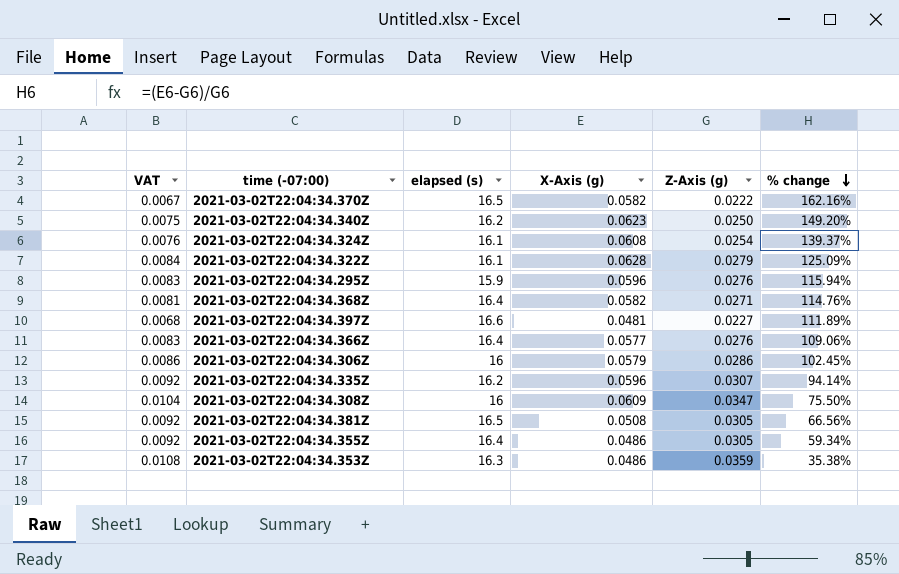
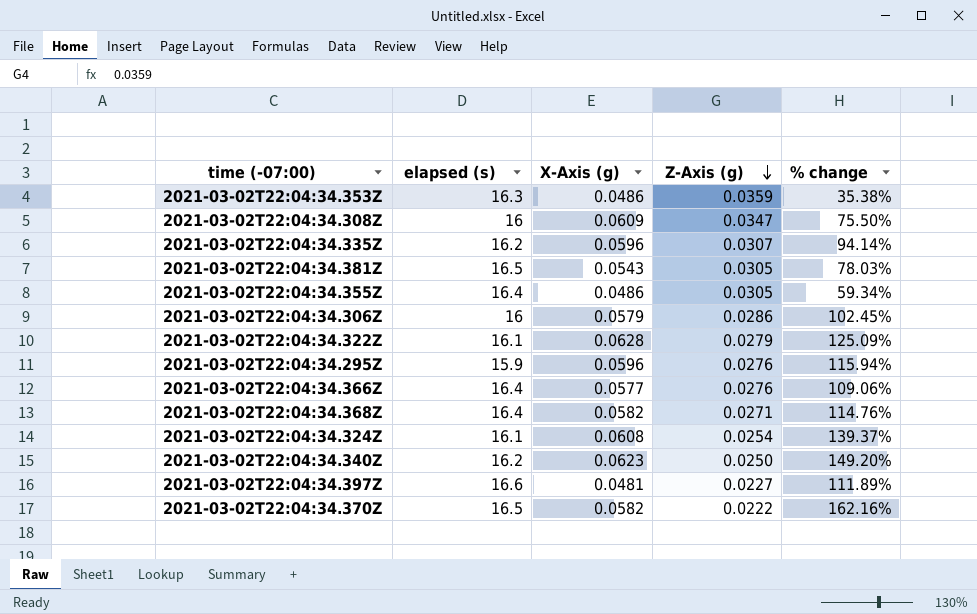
row order: % change descending -> Z-Axis (g) descending
column VAT | formula: [Z-Axis (g)] * 0.3 -> none
2021-03-02T22:04:34.381Z | X-Axis (g): 0.0508 -> 0.0543
2021-03-02T22:04:34.381Z | % change: 66.56% -> 78.03%

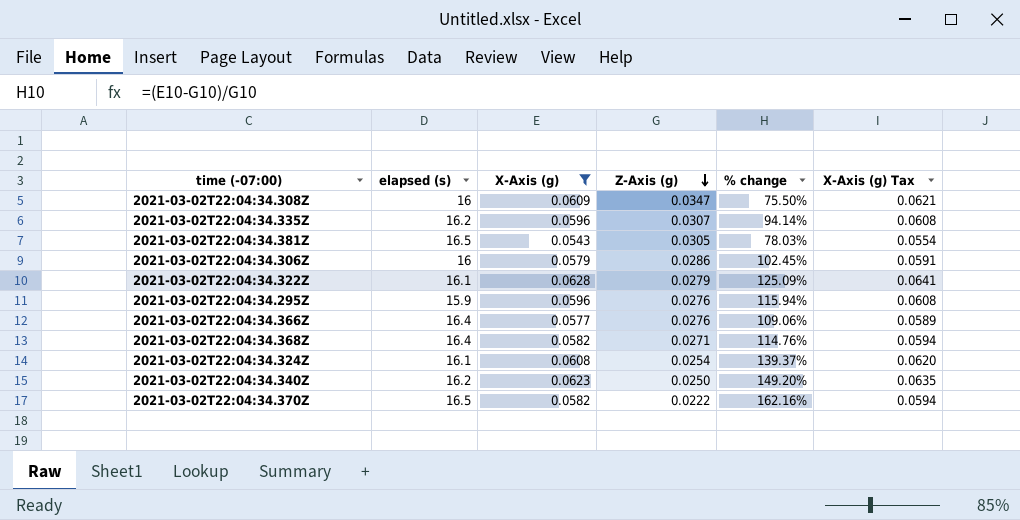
filter: none -> X-Axis (g) >= 0.0543
column X-Axis (g) Tax | formula: none -> [X-Axis (g)] * 1.02

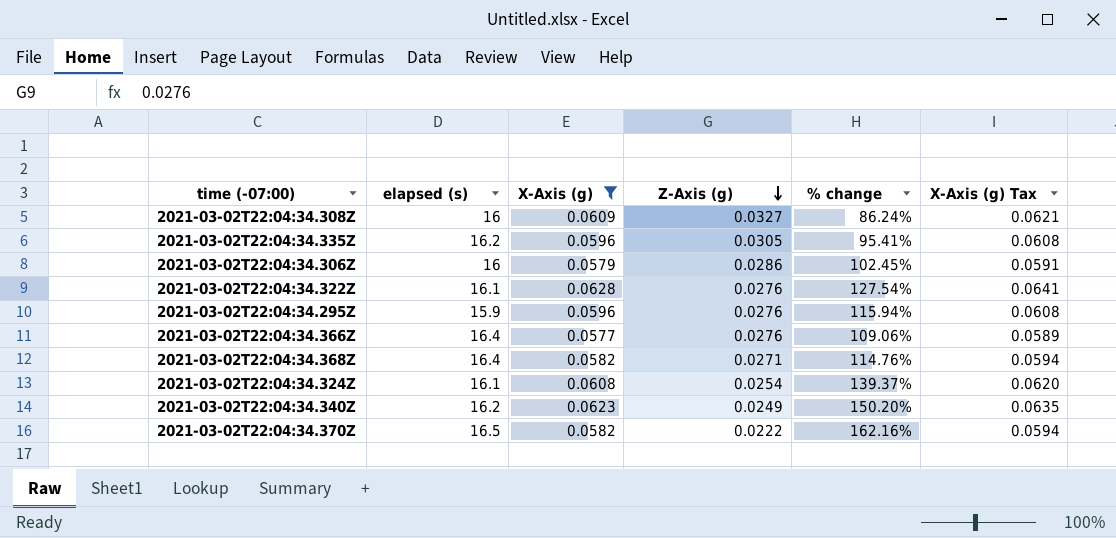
row 2021-03-02T22:04:34.381Z: 16.5 | 0.0543 | 0.0305 | 78.03% | 0.0554 -> none
2021-03-02T22:04:34.308Z | Z-Axis (g): 0.0347 -> 0.0327
2021-03-02T22:04:34.308Z | % change: 75.50% -> 86.24%
2021-03-02T22:04:34.335Z | Z-Axis (g): 0.0307 -> 0.0305
2021-03-02T22:04:34.335Z | % change: 94.14% -> 95.41%
2021-03-02T22:04:34.322Z | Z-Axis (g): 0.0279 -> 0.0276
2021-03-02T22:04:34.322Z | % change: 125.09% -> 127.54%
2021-03-02T22:04:34.340Z | Z-Axis (g): 0.0250 -> 0.0249
2021-03-02T22:04:34.340Z | % change: 149.20% -> 150.20%

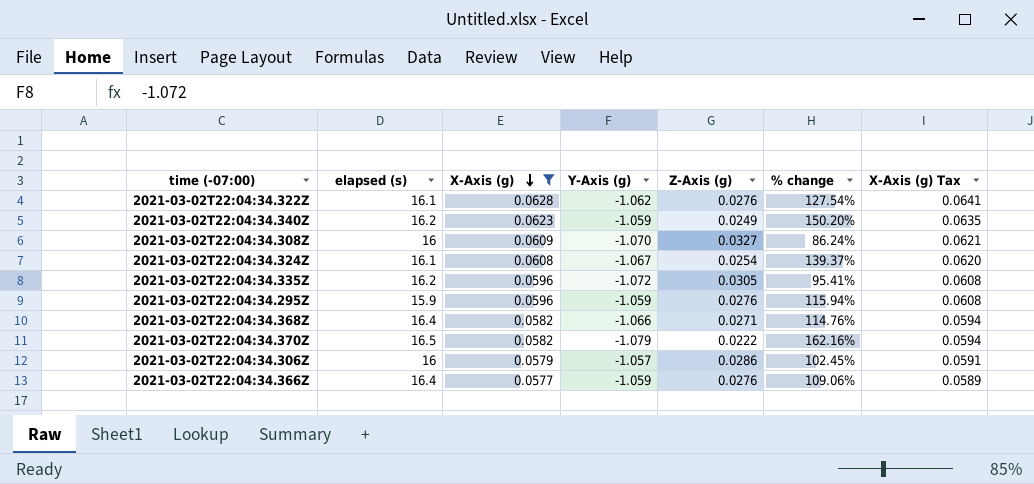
row order: Z-Axis (g) descending -> X-Axis (g) descending
column Y-Axis (g) | position: none -> 4

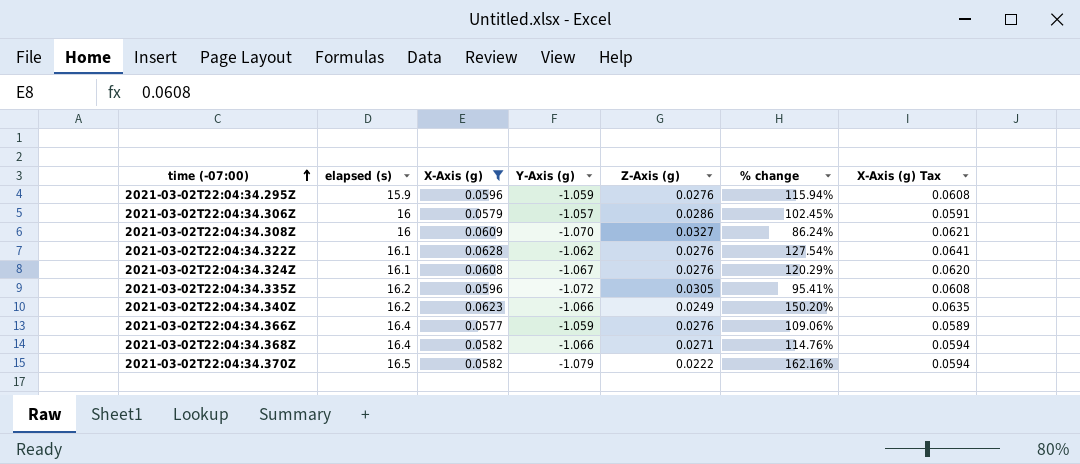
row order: X-Axis (g) descending -> time (-07:00) ascending
2021-03-02T22:04:34.324Z | Z-Axis (g): 0.0254 -> 0.0276
2021-03-02T22:04:34.324Z | % change: 139.37% -> 120.29%
2021-03-02T22:04:34.340Z | Y-Axis (g): -1.059 -> -1.066

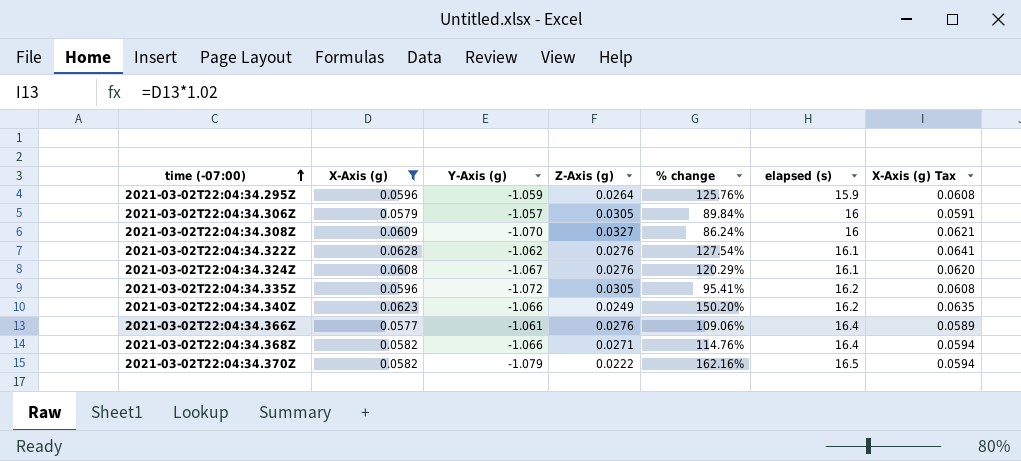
column elapsed (s) | position: 2 -> 6
2021-03-02T22:04:34.295Z | Z-Axis (g): 0.0276 -> 0.0264
2021-03-02T22:04:34.295Z | % change: 115.94% -> 125.76%
2021-03-02T22:04:34.306Z | Z-Axis (g): 0.0286 -> 0.0305
2021-03-02T22:04:34.306Z | % change: 102.45% -> 89.84%
2021-03-02T22:04:34.366Z | Y-Axis (g): -1.059 -> -1.061

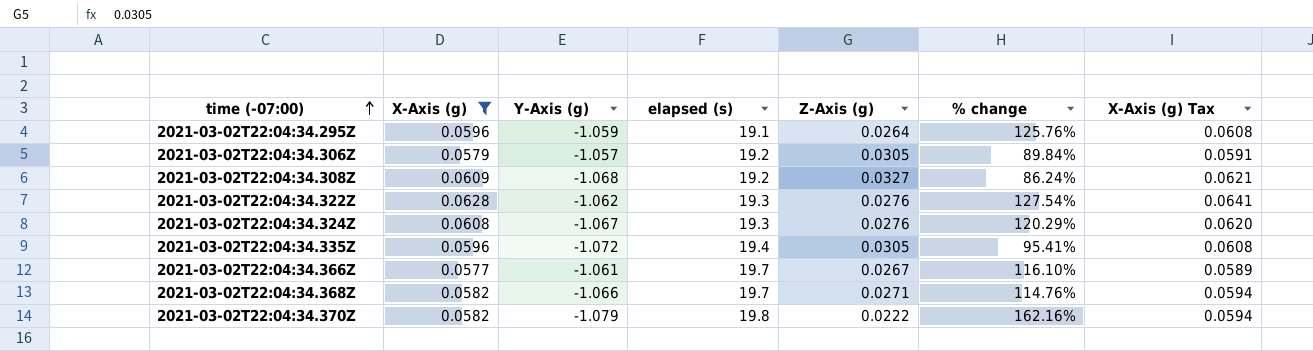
column elapsed (s) | position: 6 -> 4
row 2021-03-02T22:04:34.340Z: 0.0623 | -1.066 | 0.0249 | 150.20% | 16.2 | 0.0635 -> none
2021-03-02T22:04:34.295Z | elapsed (s): 15.9 -> 19.1
2021-03-02T22:04:34.306Z | elapsed (s): 16 -> 19.2
2021-03-02T22:04:34.308Z | Y-Axis (g): -1.070 -> -1.068
2021-03-02T22:04:34.308Z | elapsed (s): 16 -> 19.2
2021-03-02T22:04:34.322Z | elapsed (s): 16.1 -> 19.3
2021-03-02T22:04:34.324Z | elapsed (s): 16.1 -> 19.3
2021-03-02T22:04:34.335Z | elapsed (s): 16.2 -> 19.4
2021-03-02T22:04:34.366Z | elapsed (s): 16.4 -> 19.7
2021-03-02T22:04:34.366Z | Z-Axis (g): 0.0276 -> 0.0267
2021-03-02T22:04:34.366Z | % change: 109.06% -> 116.10%
2021-03-02T22:04:34.368Z | elapsed (s): 16.4 -> 19.7
2021-03-02T22:04:34.370Z | elapsed (s): 16.5 -> 19.8

